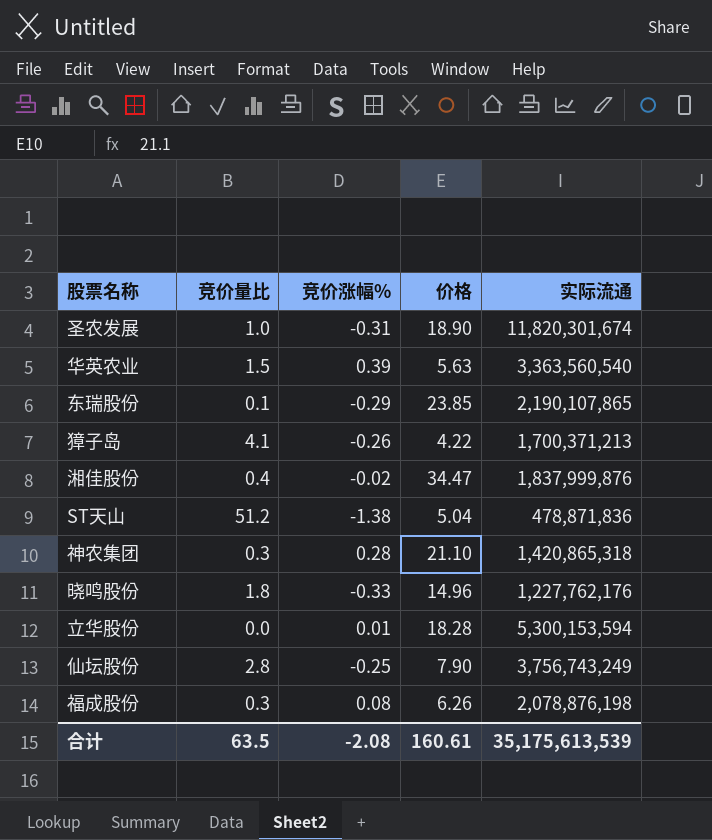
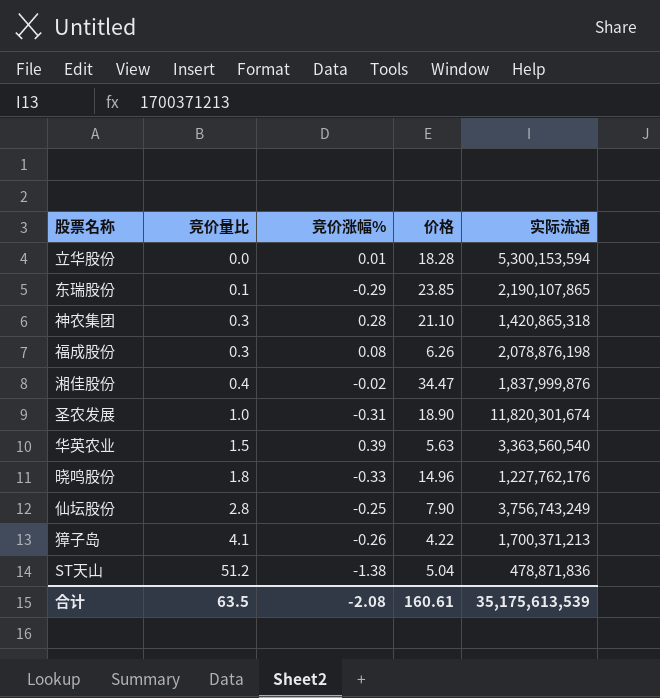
row order: none -> 竞价量比 ascending

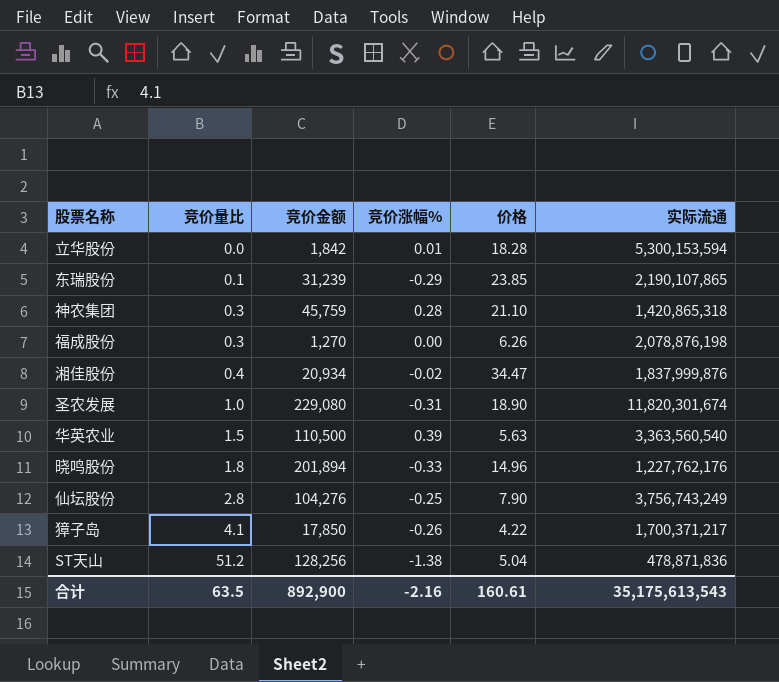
column 竞价金额 | position: none -> 3
福成股份 | 竞价涨幅%: 0.08 -> 0.00
獐子岛 | 实际流通: 1,700,371,213 -> 1,700,371,217
合计 | 竞价涨幅%: -2.08 -> -2.16
合计 | 实际流通: 35,175,613,539 -> 35,175,613,543

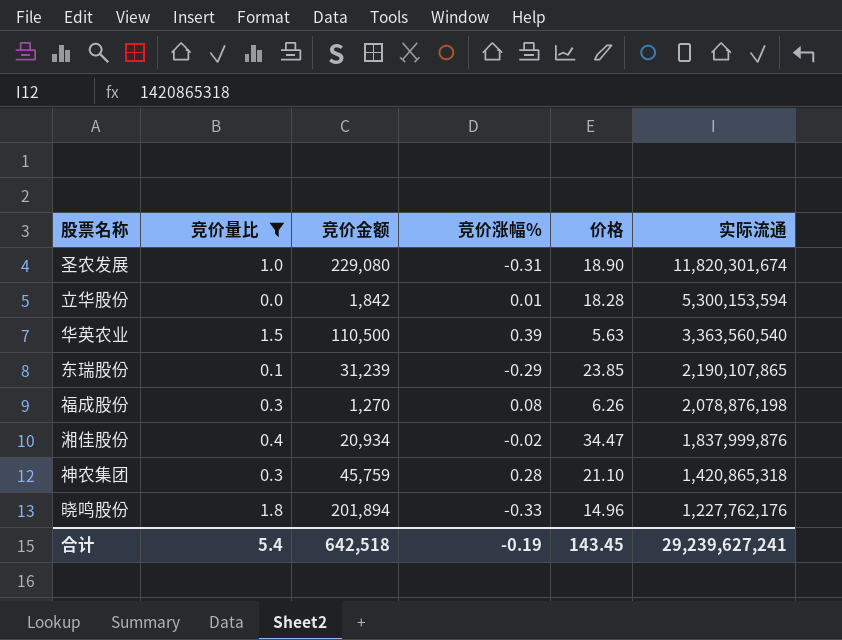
filter: none -> 竞价量比 <= 1.8
row order: 竞价量比 ascending -> 实际流通 descending
福成股份 | 竞价涨幅%: 0.00 -> 0.08
合计 | 竞价量比: 63.5 -> 5.4
合计 | 竞价金额: 892,900 -> 642,518
合计 | 竞价涨幅%: -2.16 -> -0.19
合计 | 价格: 160.61 -> 143.45
合计 | 实际流通: 35,175,613,543 -> 29,239,627,241

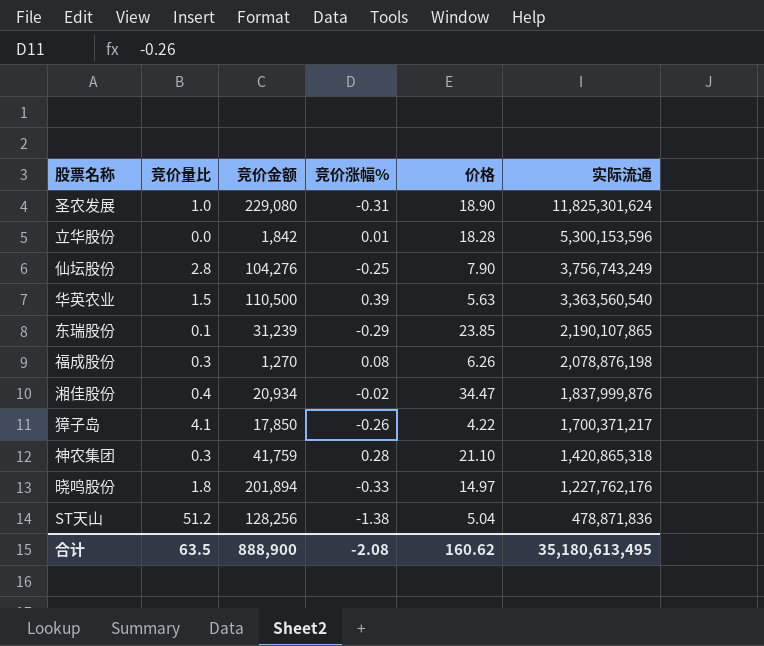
filter: 竞价量比 <= 1.8 -> none
圣农发展 | 实际流通: 11,820,301,674 -> 11,825,301,624
立华股份 | 实际流通: 5,300,153,594 -> 5,300,153,596
神农集团 | 竞价金额: 45,759 -> 41,759
晓鸣股份 | 价格: 14.96 -> 14.97
合计 | 竞价量比: 5.4 -> 63.5
合计 | 竞价金额: 642,518 -> 888,900
合计 | 竞价涨幅%: -0.19 -> -2.08
合计 | 价格: 143.45 -> 160.62
合计 | 实际流通: 29,239,627,241 -> 35,180,613,495

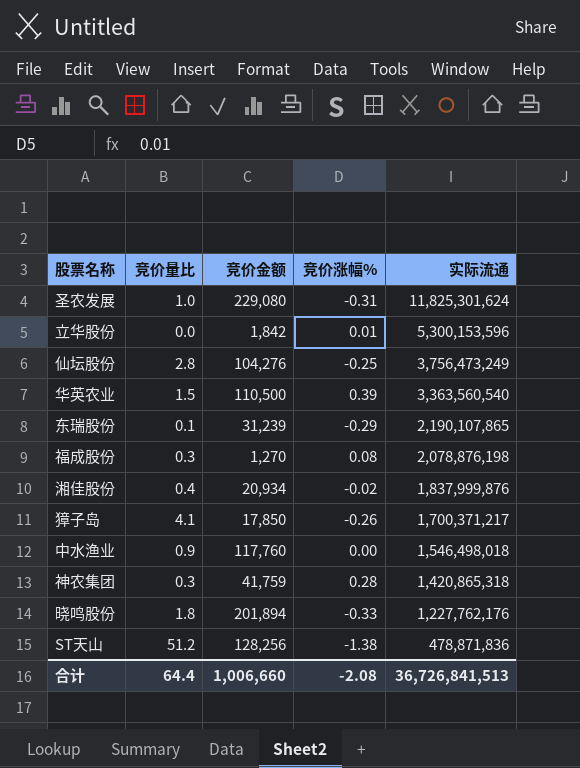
column 价格 | position: 5 -> none
仙坛股份 | 实际流通: 3,756,743,249 -> 3,756,473,249
row 中水渔业: none -> 0.9 | 117,760 | 0.00 | 1,546,498,018
合计 | 竞价量比: 63.5 -> 64.4
合计 | 竞价金额: 888,900 -> 1,006,660
合计 | 实际流通: 35,180,613,495 -> 36,726,841,513

